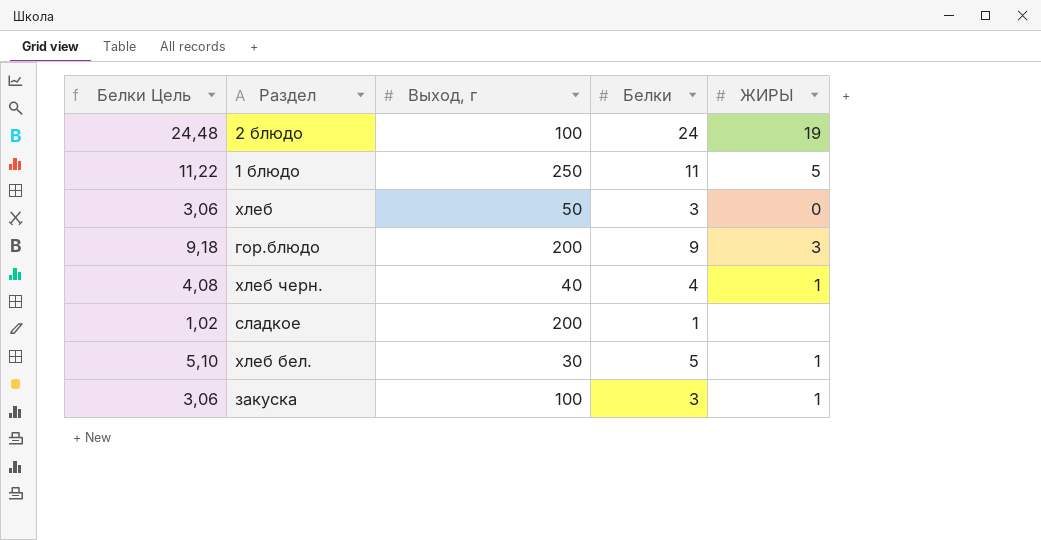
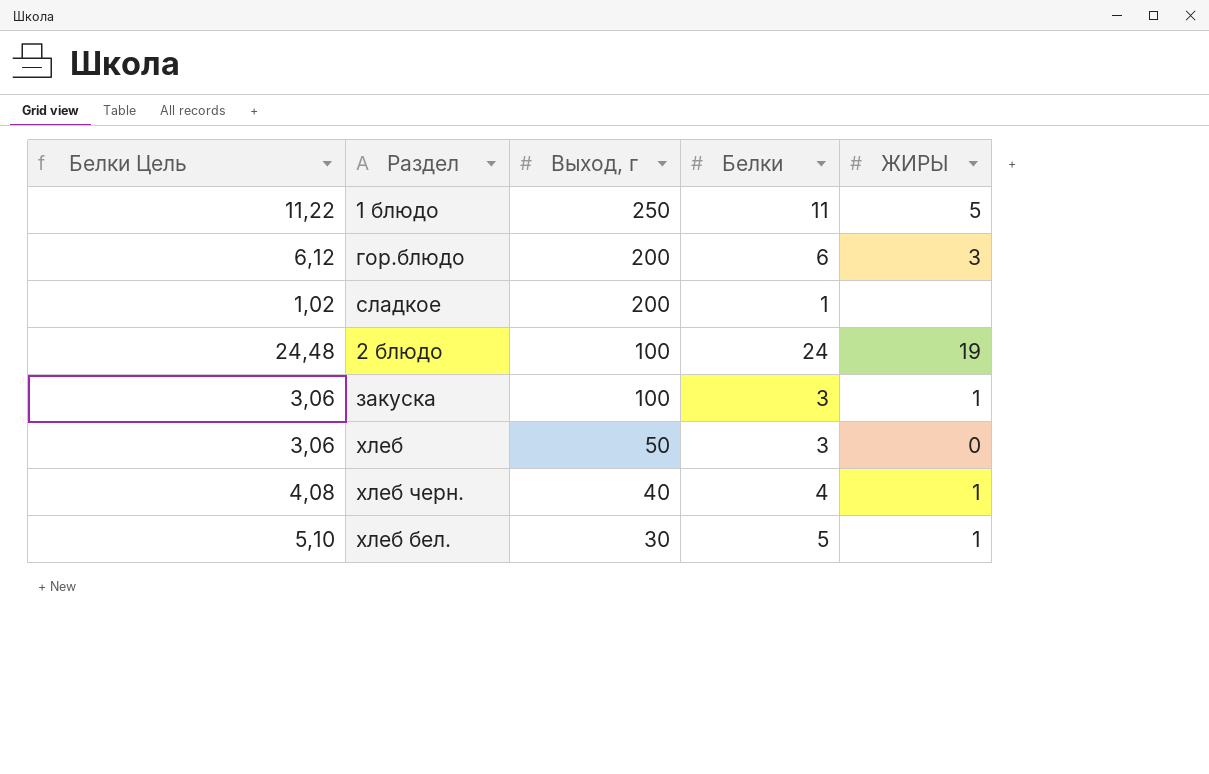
row order: none -> Выход, г descending
гор.блюдо | Белки Цель: 9,18 -> 6,12
гор.блюдо | Белки: 9 -> 6

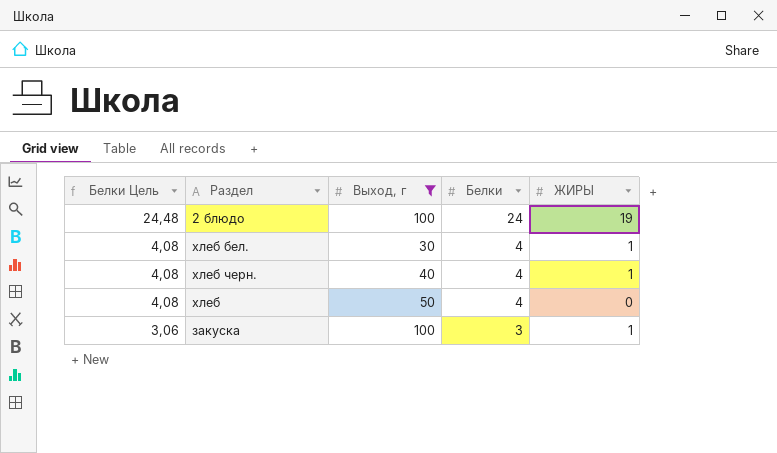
filter: none -> Выход, г <= 100
row order: Выход, г descending -> Белки Цель descending
хлеб бел. | Белки Цель: 5,10 -> 4,08
хлеб бел. | Белки: 5 -> 4
хлеб | Белки Цель: 3,06 -> 4,08
хлеб | Белки: 3 -> 4

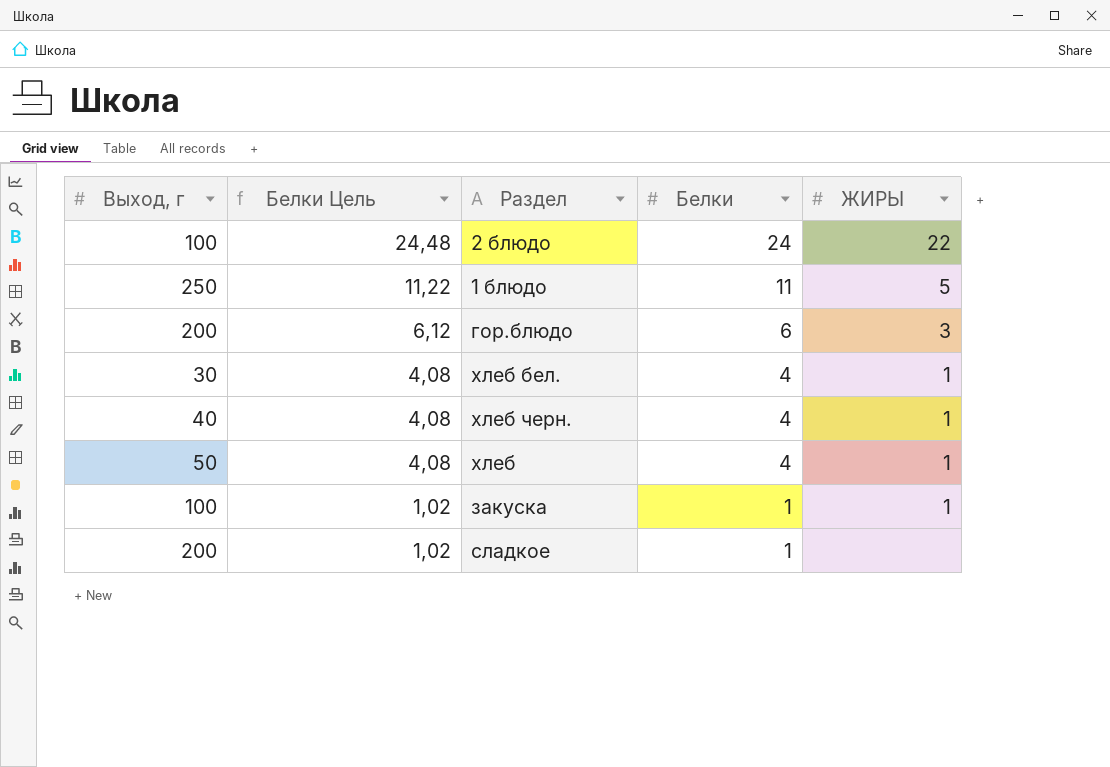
filter: Выход, г <= 100 -> none
column Выход, г | position: 3 -> 1
2 блюдо | ЖИРЫ: 19 -> 22
хлеб | ЖИРЫ: 0 -> 1
закуска | Белки Цель: 3,06 -> 1,02
закуска | Белки: 3 -> 1

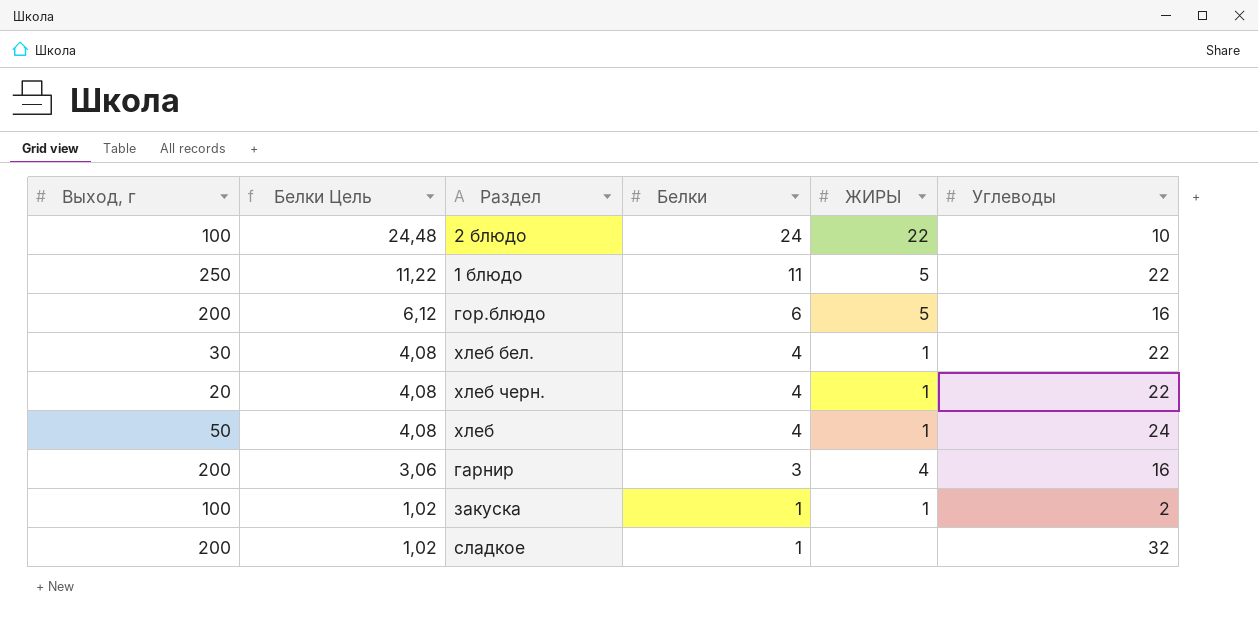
column Углеводы | position: none -> 6
гор.блюдо | ЖИРЫ: 3 -> 5
хлеб черн. | Выход, г: 40 -> 20
row гарнир: none -> 200 | 3,06 | 3 | 4 | 16

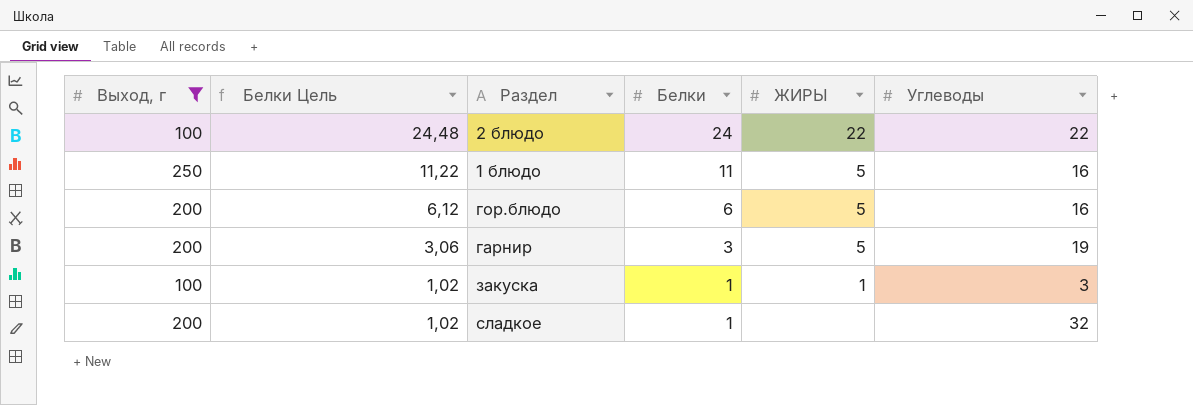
filter: none -> Выход, г >= 100
2 блюдо | Углеводы: 10 -> 22
1 блюдо | Углеводы: 22 -> 16
гарнир | ЖИРЫ: 4 -> 5
гарнир | Углеводы: 16 -> 19
закуска | Углеводы: 2 -> 3

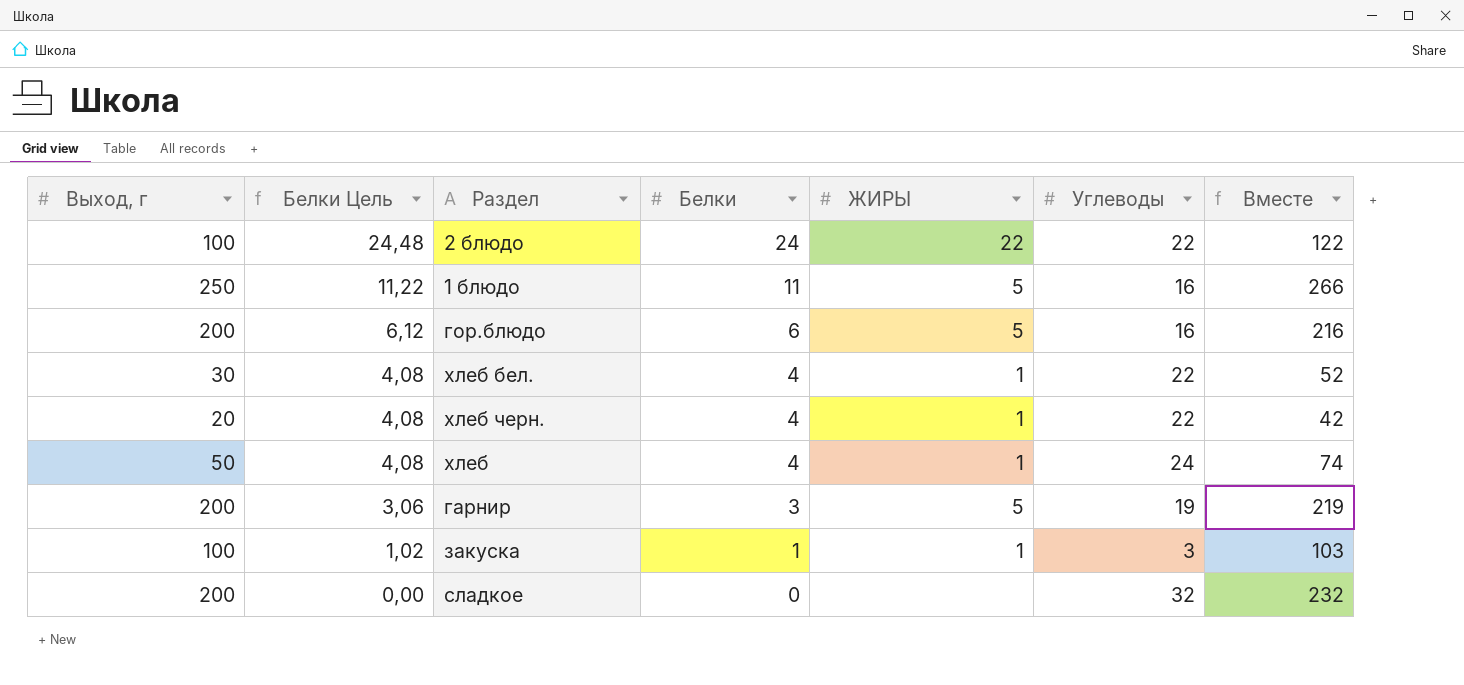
filter: Выход, г >= 100 -> none
column Вместе | formula: none -> [Выход, г] + [Углеводы]
сладкое | Белки Цель: 1,02 -> 0,00
сладкое | Белки: 1 -> 0

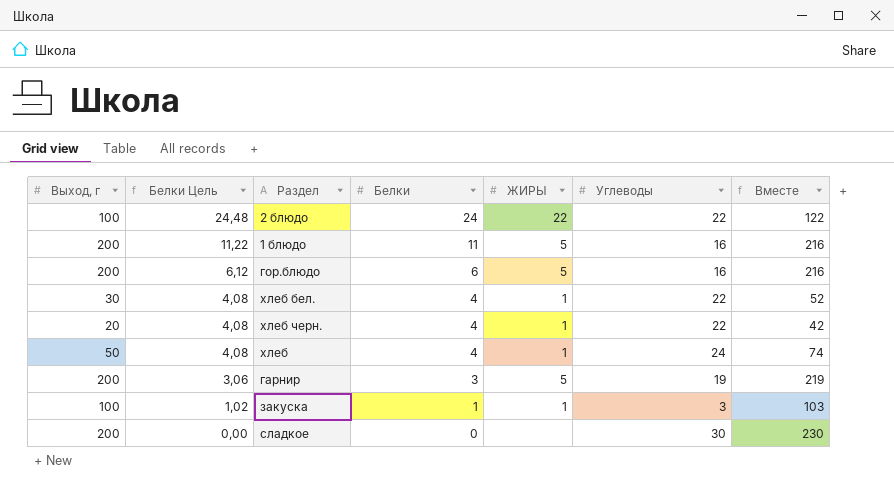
1 блюдо | Выход, г: 250 -> 200
1 блюдо | Вместе: 266 -> 216
сладкое | Углеводы: 32 -> 30
сладкое | Вместе: 232 -> 230

